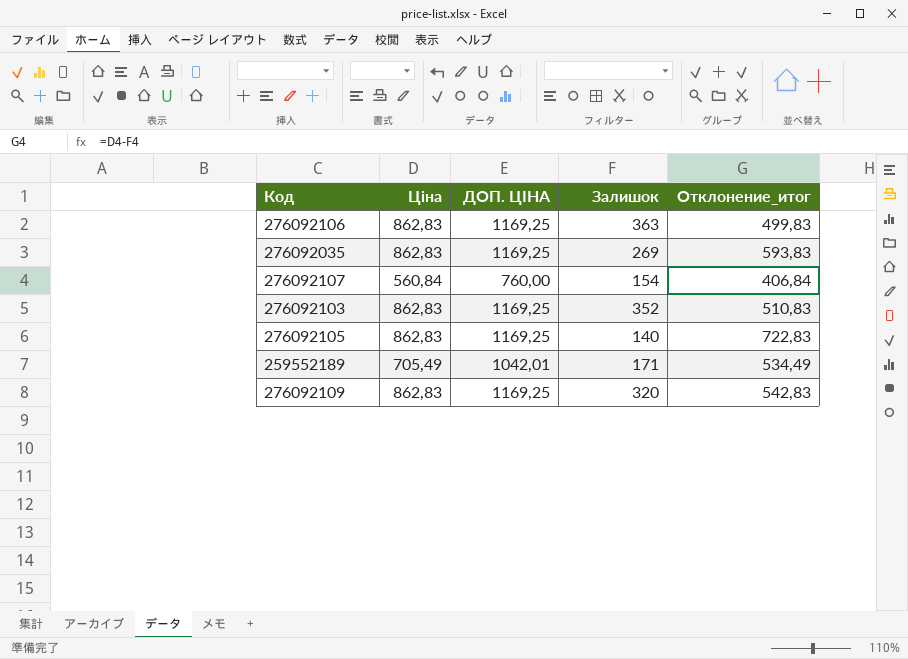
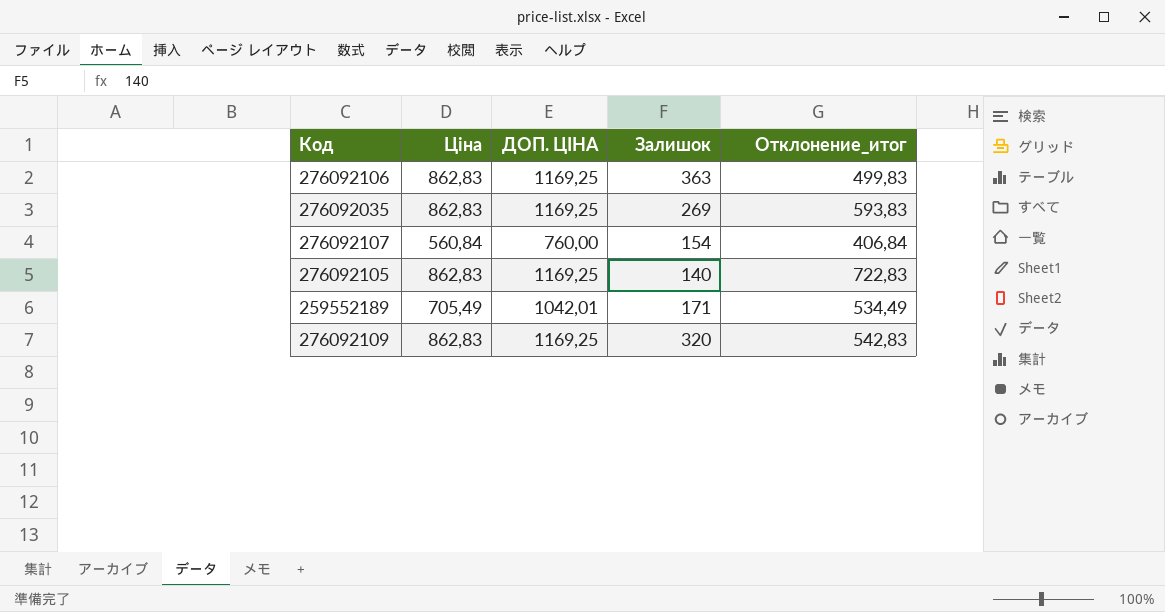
row 276092103: 862,83 | 1169,25 | 352 | 510,83 -> none

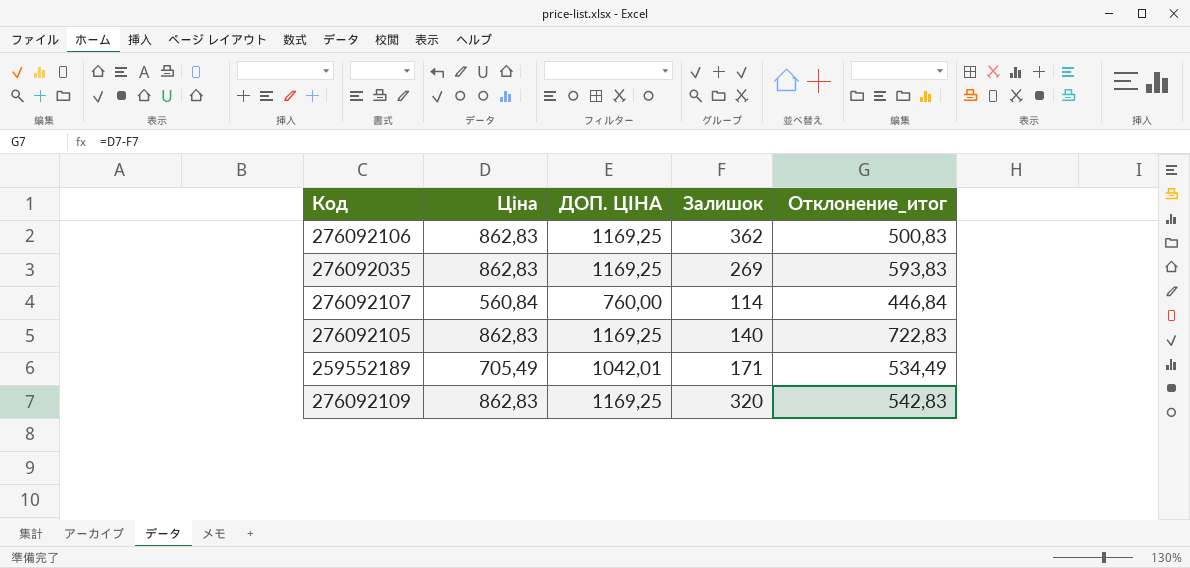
276092106 | Залишок: 363 -> 362
276092106 | Отклонение_итог: 499,83 -> 500,83
276092107 | Залишок: 154 -> 114
276092107 | Отклонение_итог: 406,84 -> 446,84

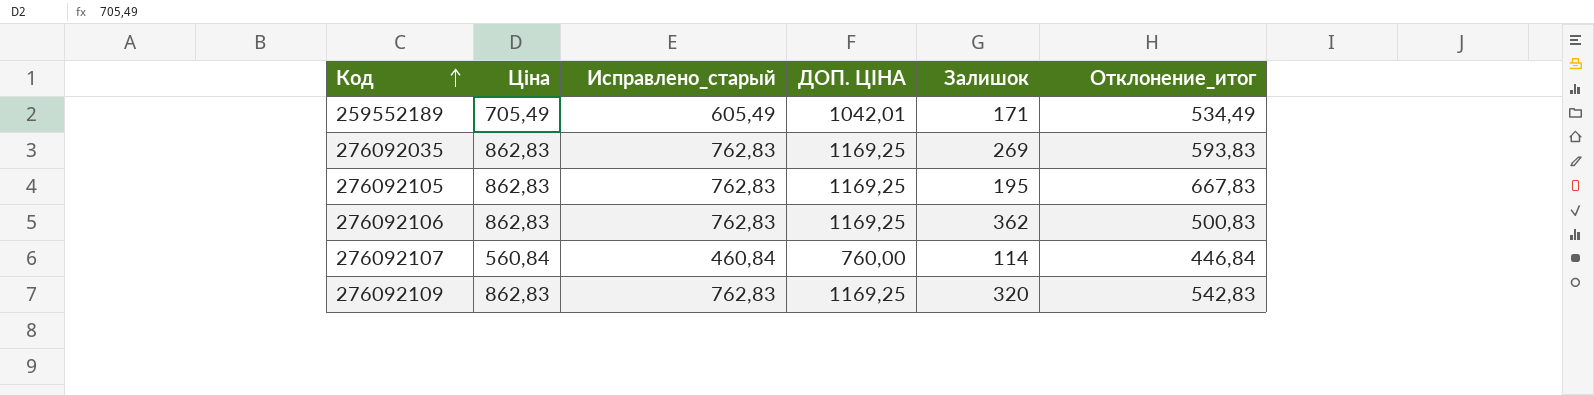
row order: none -> Код ascending
column Исправлено_старый | formula: none -> [Ціна] - 100
276092105 | Залишок: 140 -> 195
276092105 | Отклонение_итог: 722,83 -> 667,83

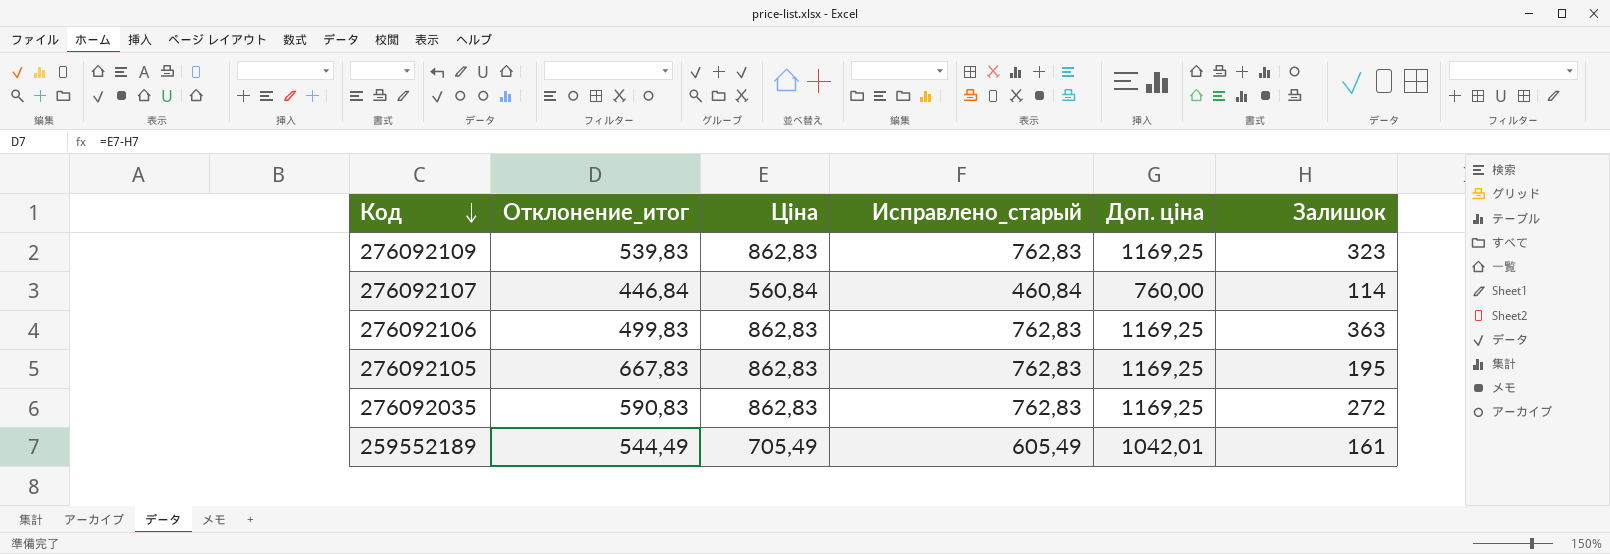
row order: Код ascending -> Код descending
column Отклонение_итог | position: 6 -> 2
column name: ДОП. ЦІНА -> Доп. ціна
276092109 | Отклонение_итог: 542,83 -> 539,83
276092109 | Залишок: 320 -> 323
276092106 | Отклонение_итог: 500,83 -> 499,83
276092106 | Залишок: 362 -> 363
276092035 | Отклонение_итог: 593,83 -> 590,83
276092035 | Залишок: 269 -> 272
259552189 | Отклонение_итог: 534,49 -> 544,49
259552189 | Залишок: 171 -> 161

